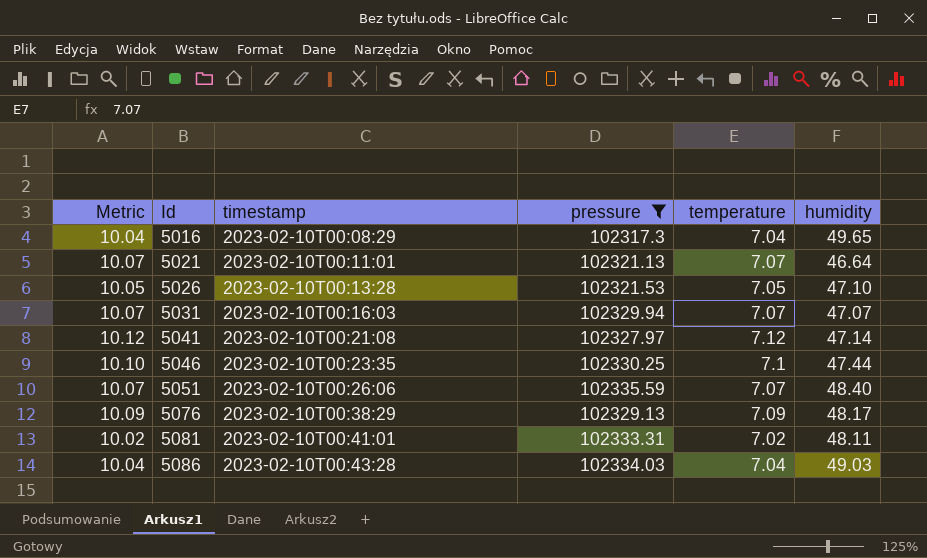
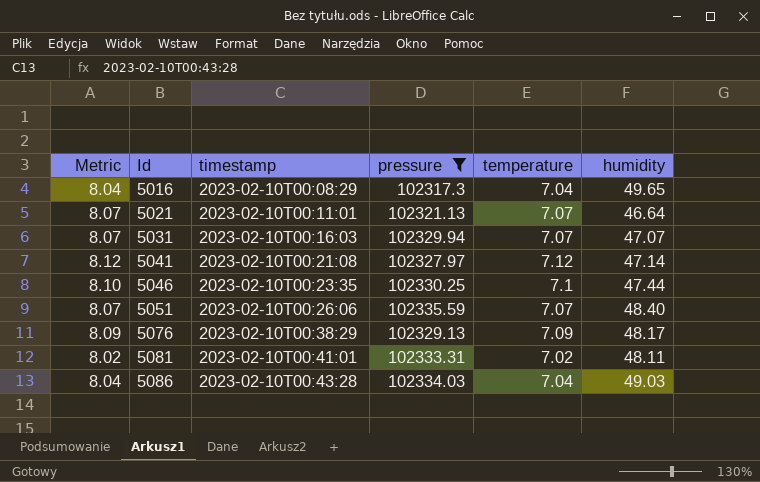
column Metric | formula: [temperature] + 3 -> [temperature] + 1
row 5026: 10.05 | 2023-02-10T00:13:28 | 102321.53 | 7.05 | 47.10 -> none

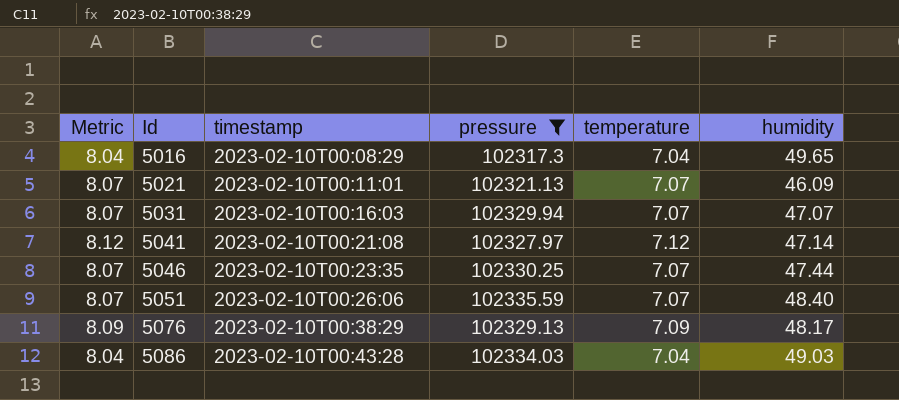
row 5081: 8.02 | 2023-02-10T00:41:01 | 102333.31 | 7.02 | 48.11 -> none
5021 | humidity: 46.64 -> 46.09
5046 | Metric: 8.10 -> 8.07
5046 | temperature: 7.1 -> 7.07

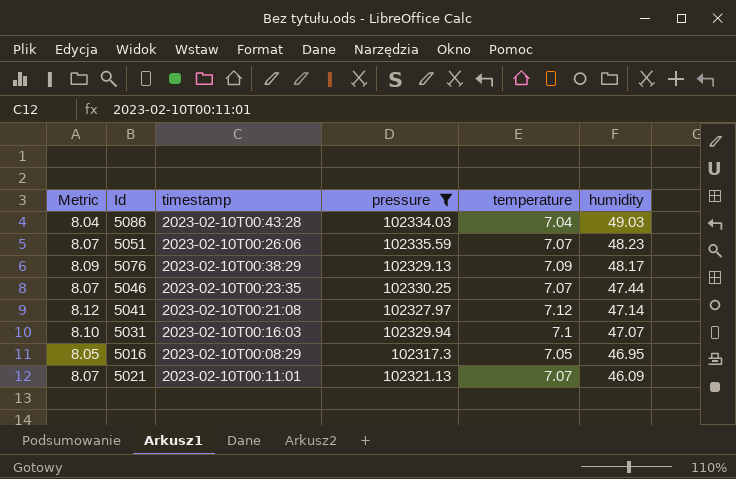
row order: Id ascending -> humidity descending
5051 | humidity: 48.40 -> 48.23
5031 | Metric: 8.07 -> 8.10
5031 | temperature: 7.07 -> 7.1
5016 | Metric: 8.04 -> 8.05
5016 | temperature: 7.04 -> 7.05
5016 | humidity: 49.65 -> 46.95

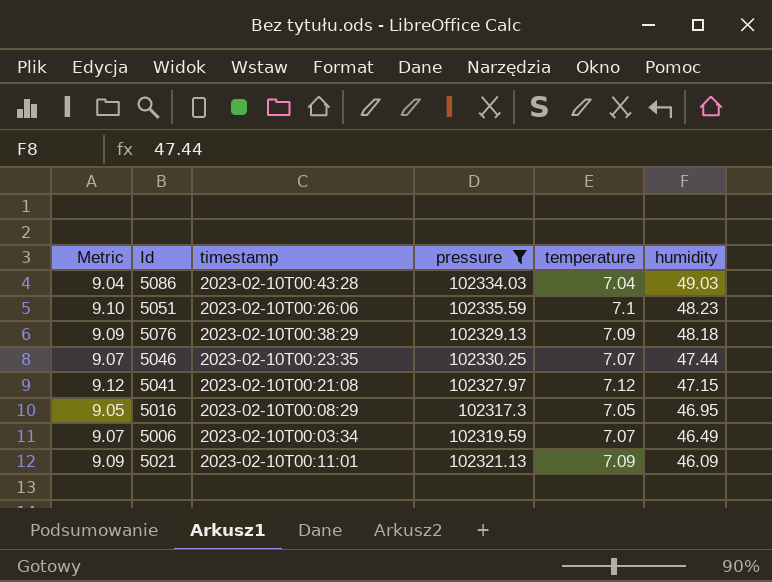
column Metric | formula: [temperature] + 1 -> [temperature] + 2
row 5031: 8.10 | 2023-02-10T00:16:03 | 102329.94 | 7.1 | 47.07 -> none
5051 | temperature: 7.07 -> 7.1
5076 | humidity: 48.17 -> 48.18
5041 | humidity: 47.14 -> 47.15
row 5006: none -> 9.07 | 2023-02-10T00:03:34 | 102319.59 | 7.07 | 46.49
5021 | temperature: 7.07 -> 7.09

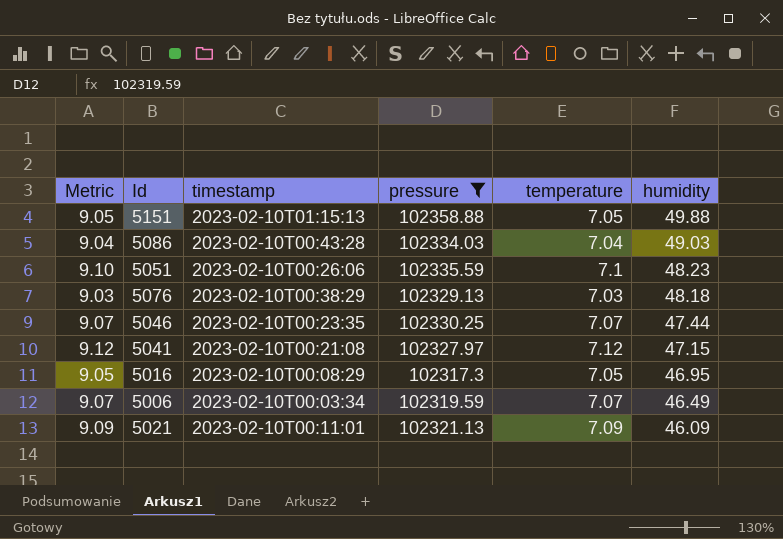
row 5151: none -> 9.05 | 2023-02-10T01:15:13 | 102358.88 | 7.05 | 49.88
5076 | Metric: 9.09 -> 9.03
5076 | temperature: 7.09 -> 7.03

